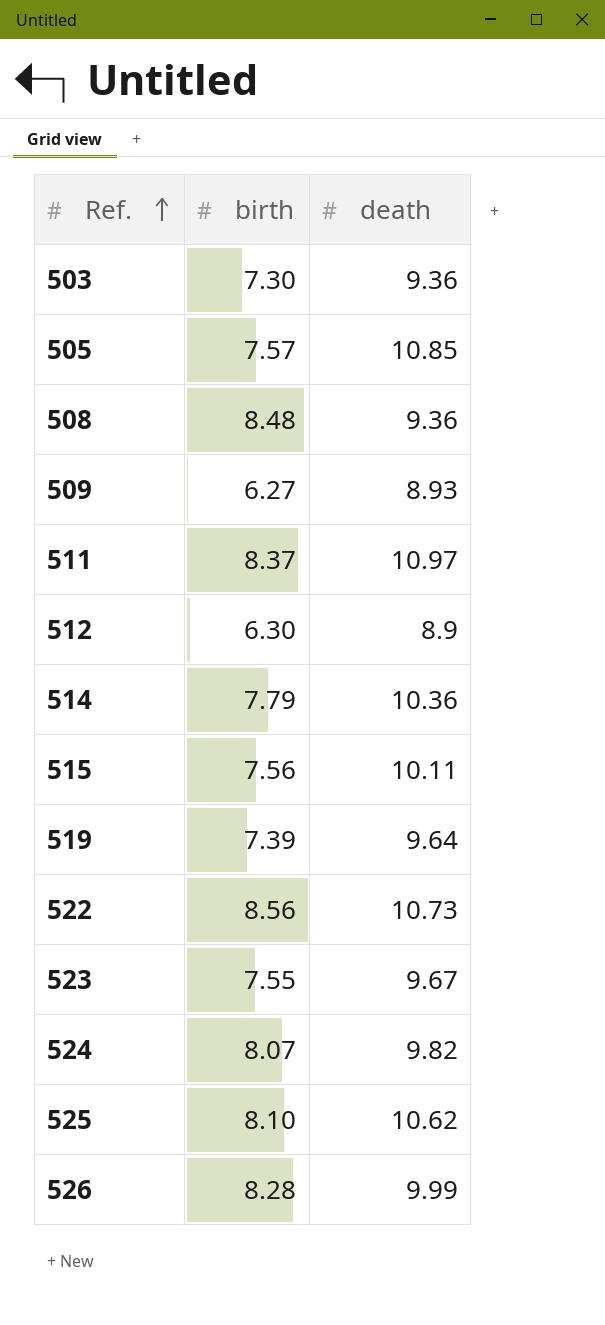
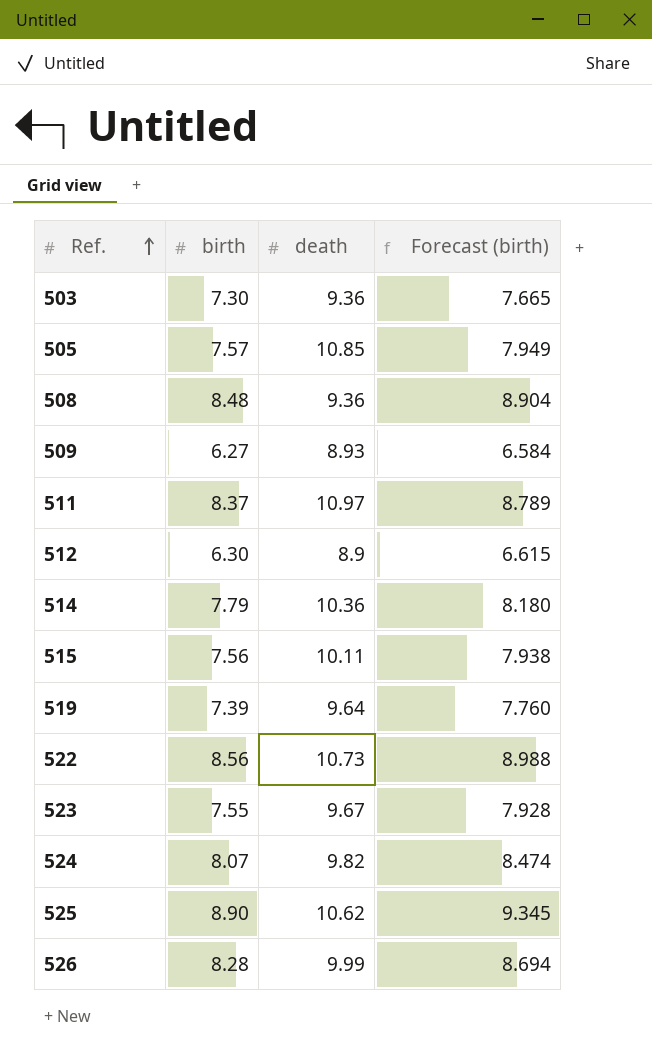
column Forecast (birth) | formula: none -> [birth] * 1.05
525 | birth: 8.10 -> 8.90

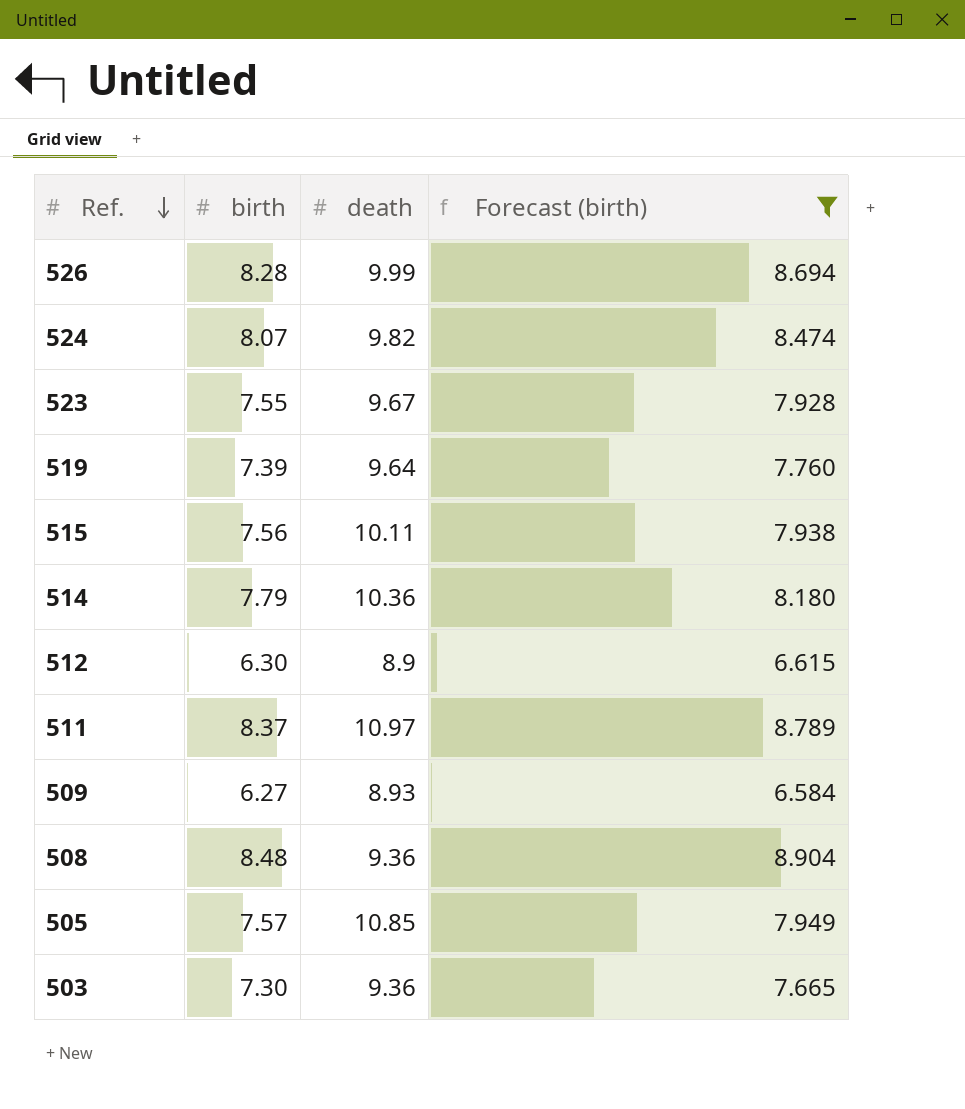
filter: none -> Forecast (birth) <= 8.904
row order: Ref. ascending -> Ref. descending

